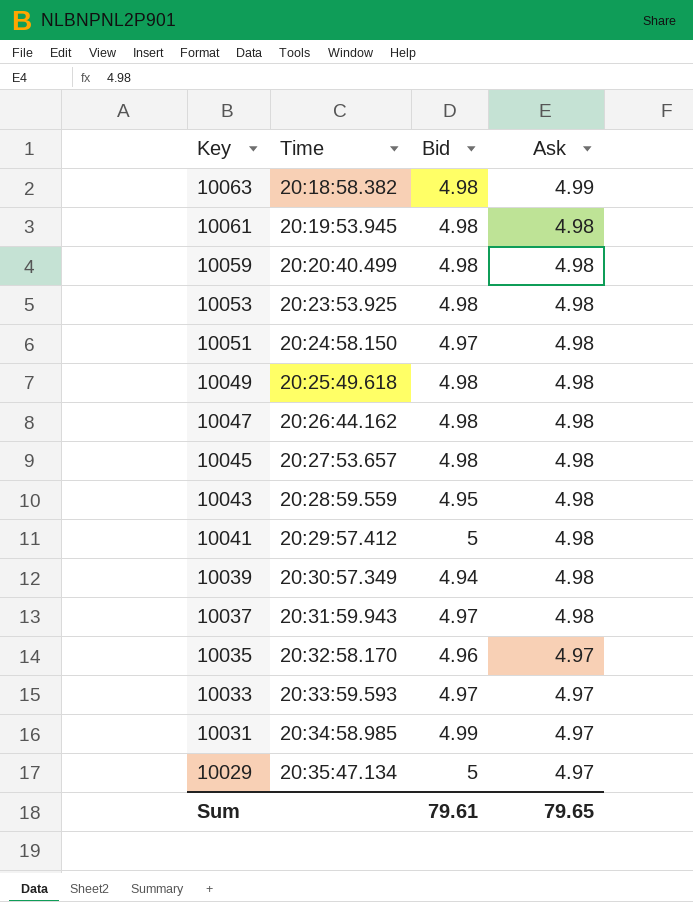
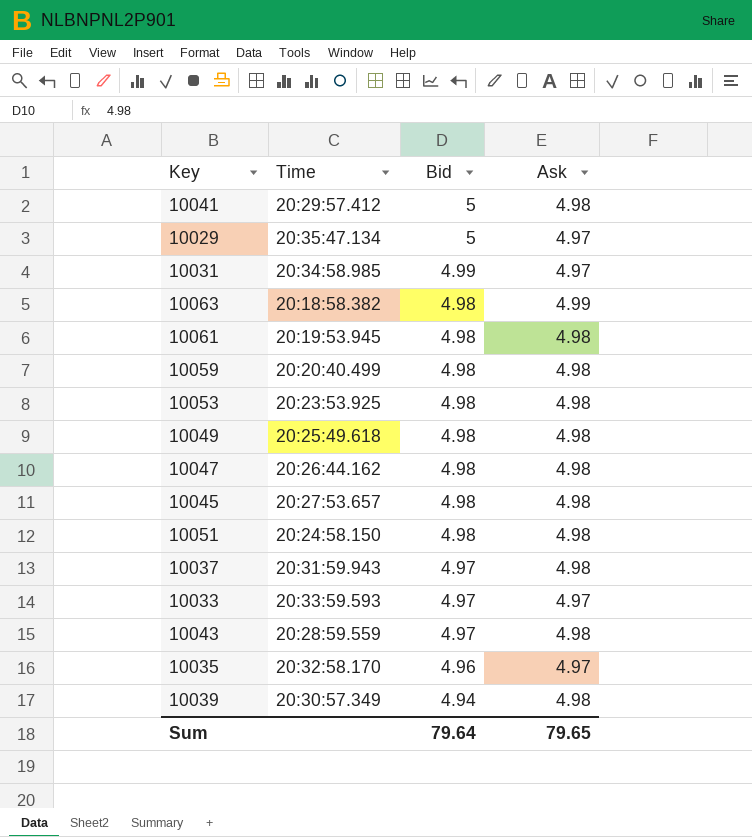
row order: Key descending -> Bid descending
10051 | Bid: 4.97 -> 4.98
10043 | Bid: 4.95 -> 4.97
Sum | Bid: 79.61 -> 79.64

